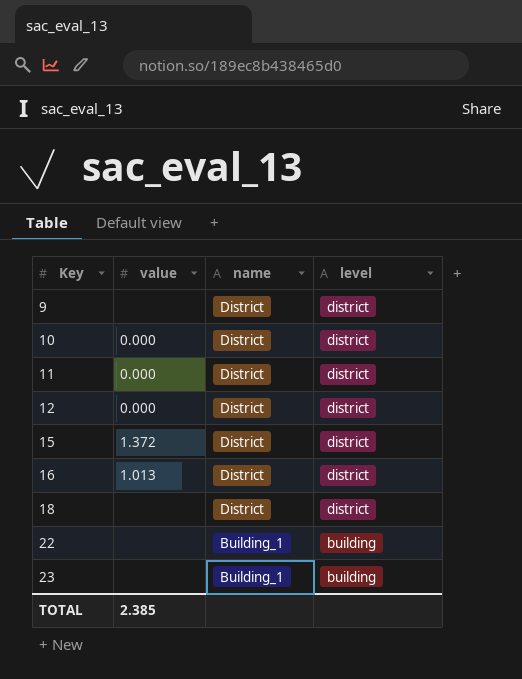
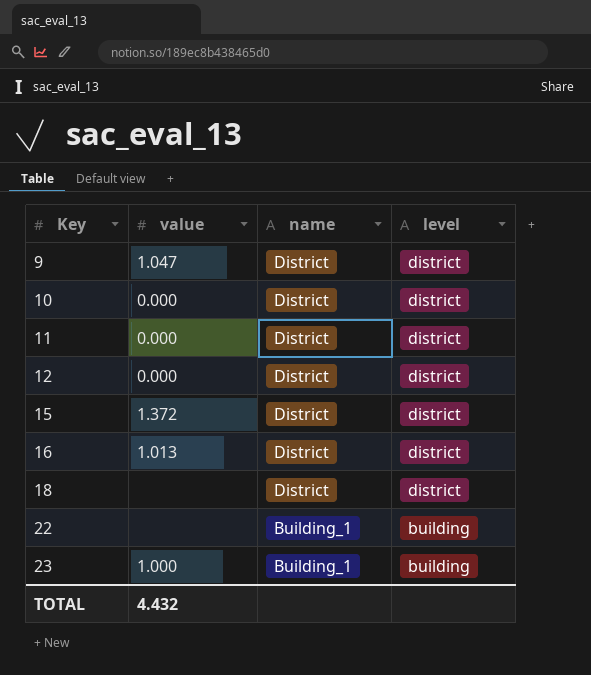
9 | value: none -> 1.047
23 | value: none -> 1.000
TOTAL | value: 2.385 -> 4.432

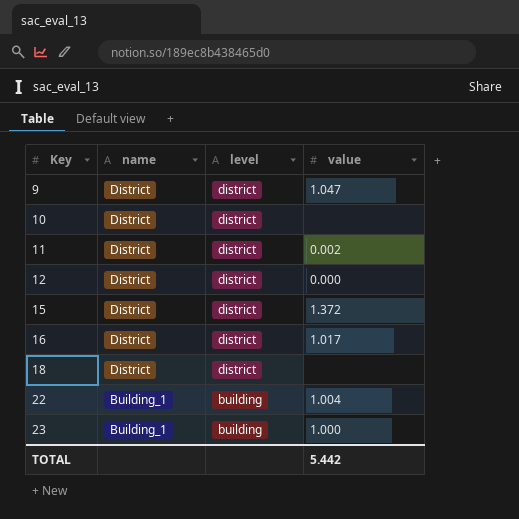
column value | position: 2 -> 4
10 | value: 0.000 -> none
11 | value: 0.000 -> 0.002
16 | value: 1.013 -> 1.017
22 | value: none -> 1.004
TOTAL | value: 4.432 -> 5.442

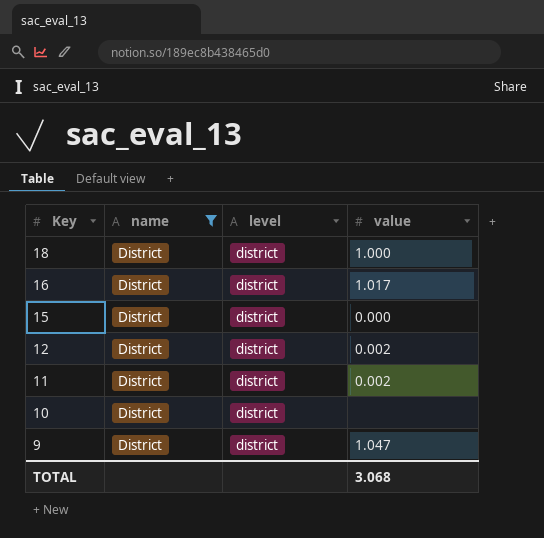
filter: none -> name = District
row order: Key ascending -> Key descending
18 | value: none -> 1.000
15 | value: 1.372 -> 0.000
12 | value: 0.000 -> 0.002
TOTAL | value: 5.442 -> 3.068

